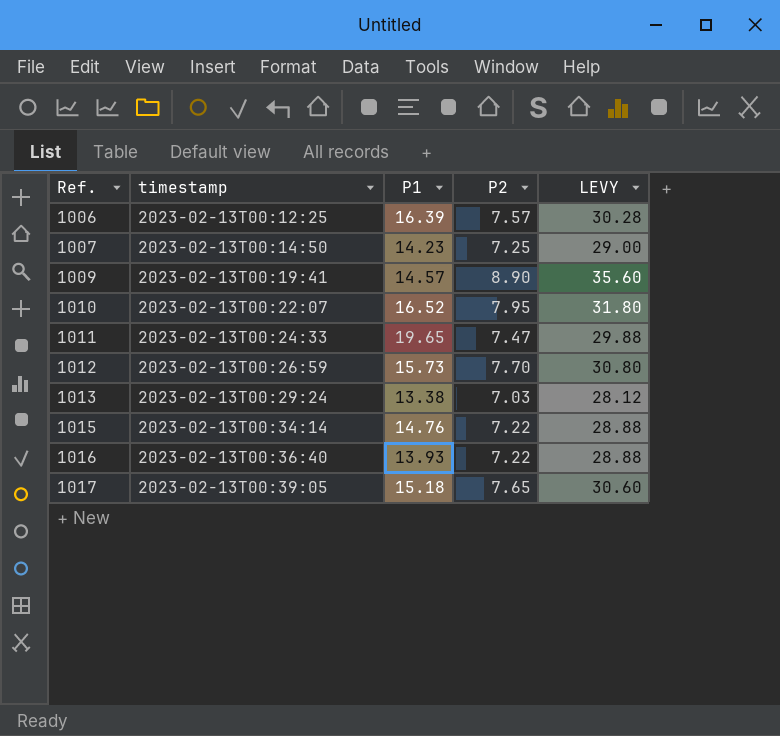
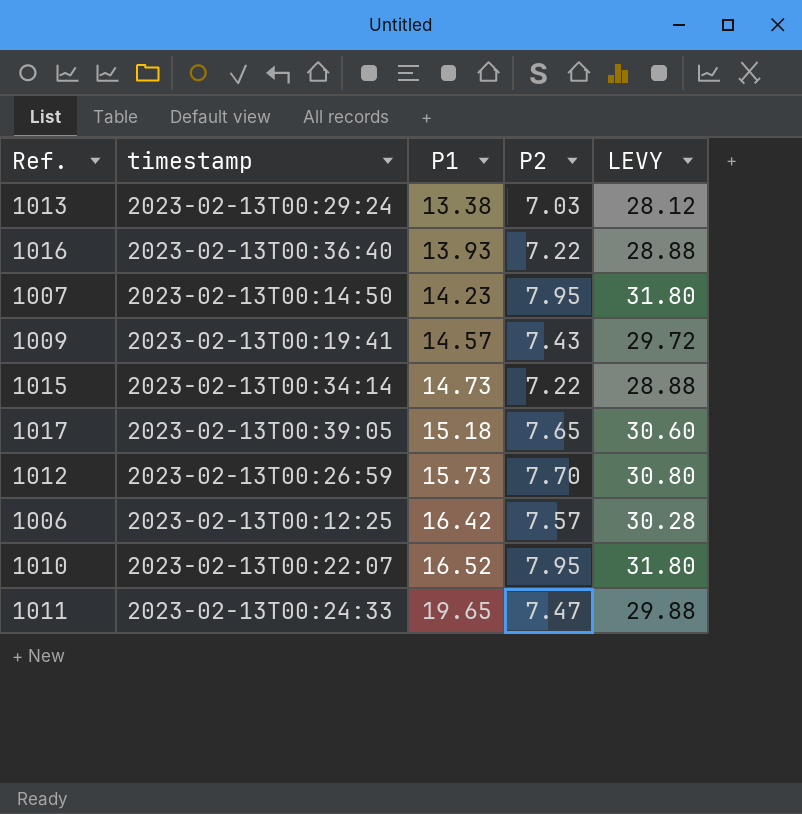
row order: Ref. ascending -> P1 ascending
1007 | P2: 7.25 -> 7.95
1007 | LEVY: 29.00 -> 31.80
1009 | P2: 8.90 -> 7.43
1009 | LEVY: 35.60 -> 29.72
1015 | P1: 14.76 -> 14.73
1006 | P1: 16.39 -> 16.42

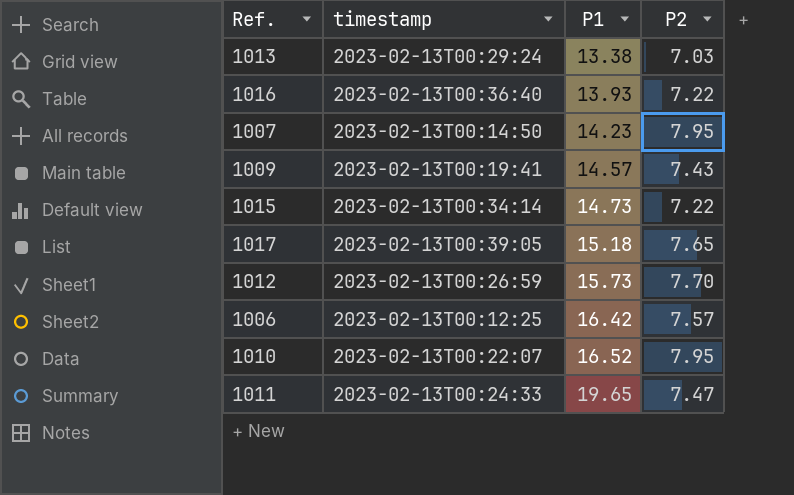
column LEVY | formula: [P2] * 4 -> none

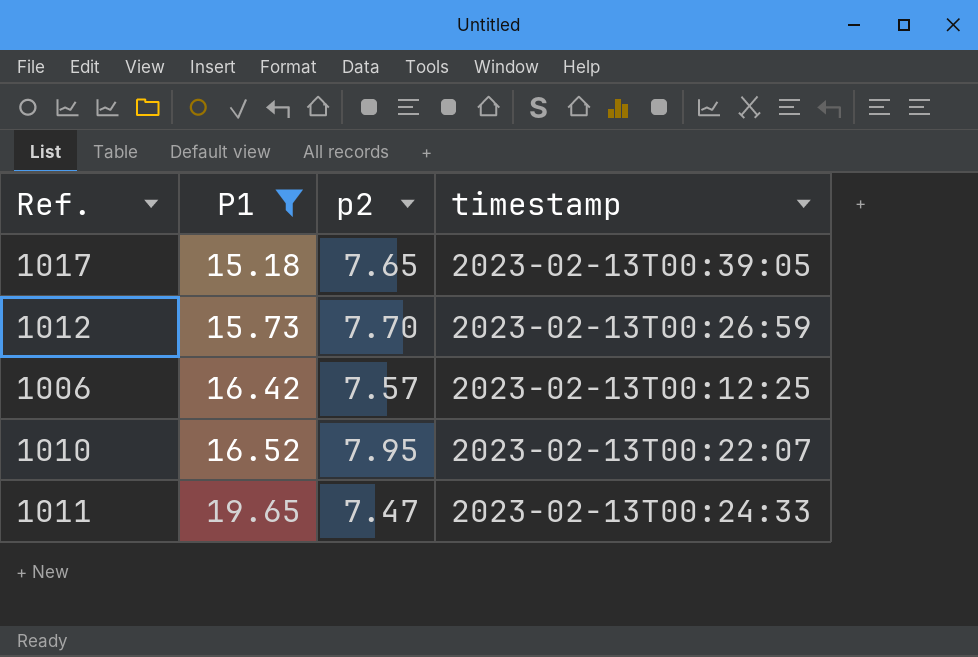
filter: none -> P1 >= 15.18
column name: P2 -> p2
column timestamp | position: 2 -> 4

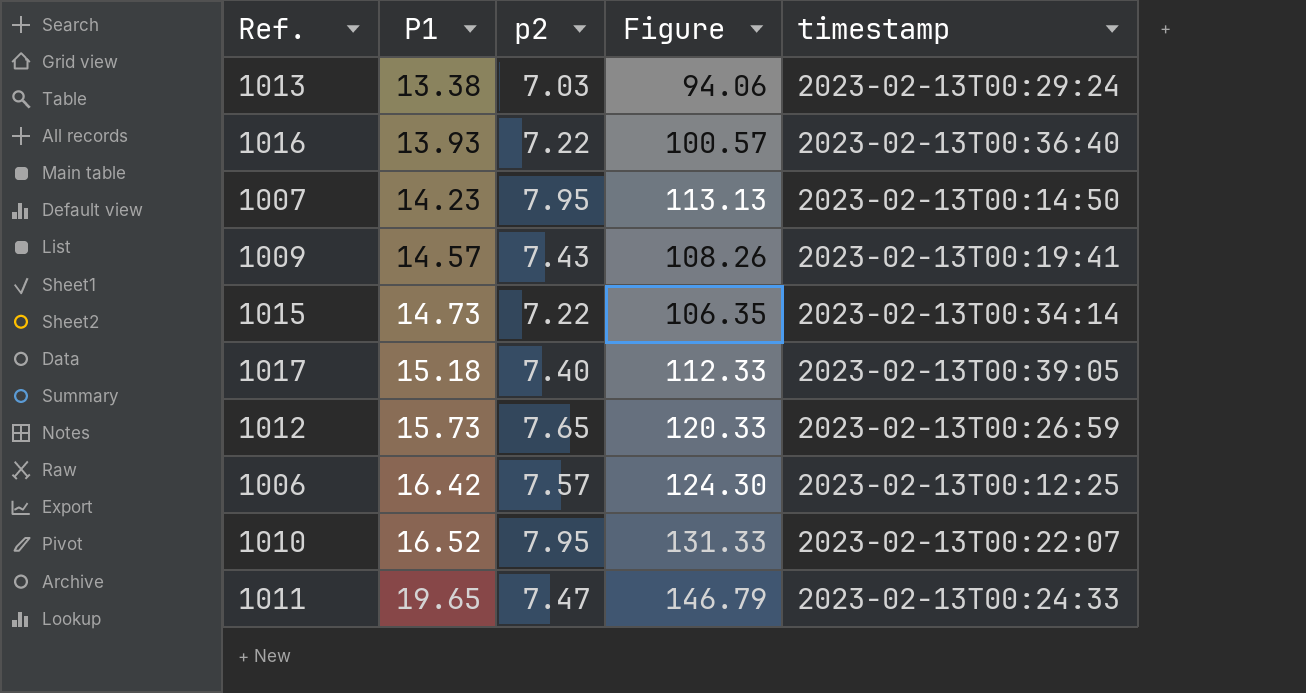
filter: P1 >= 15.18 -> none
column Figure | formula: none -> [P1] * [p2]
1017 | p2: 7.65 -> 7.40
1012 | p2: 7.70 -> 7.65

